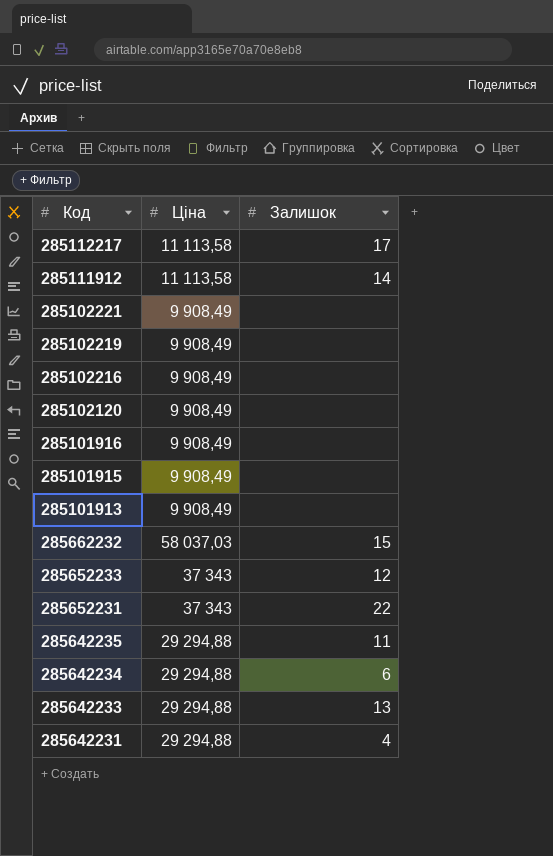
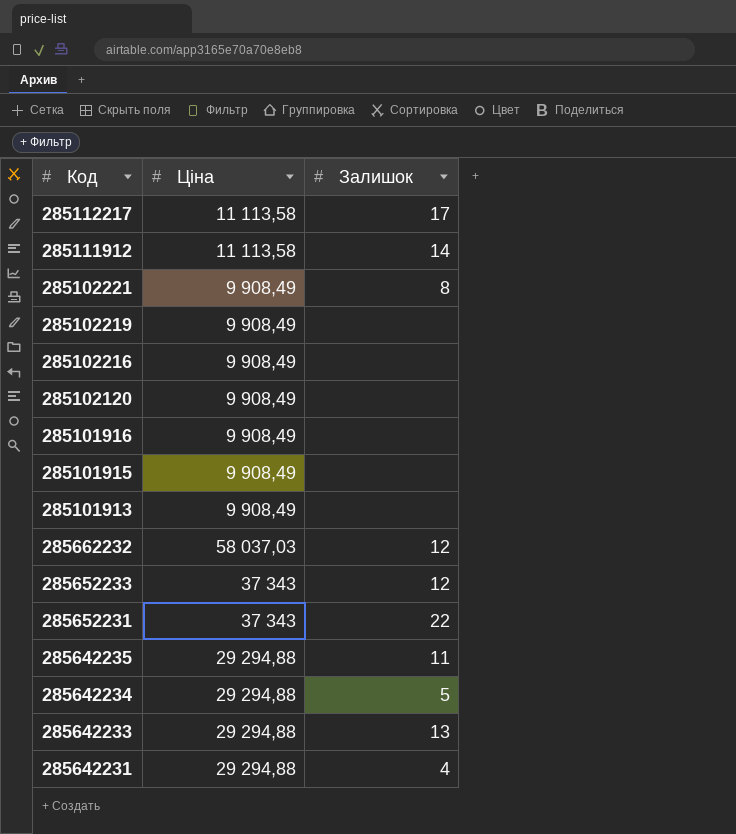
285102221 | Залишок: none -> 8
285662232 | Залишок: 15 -> 12
285642234 | Залишок: 6 -> 5

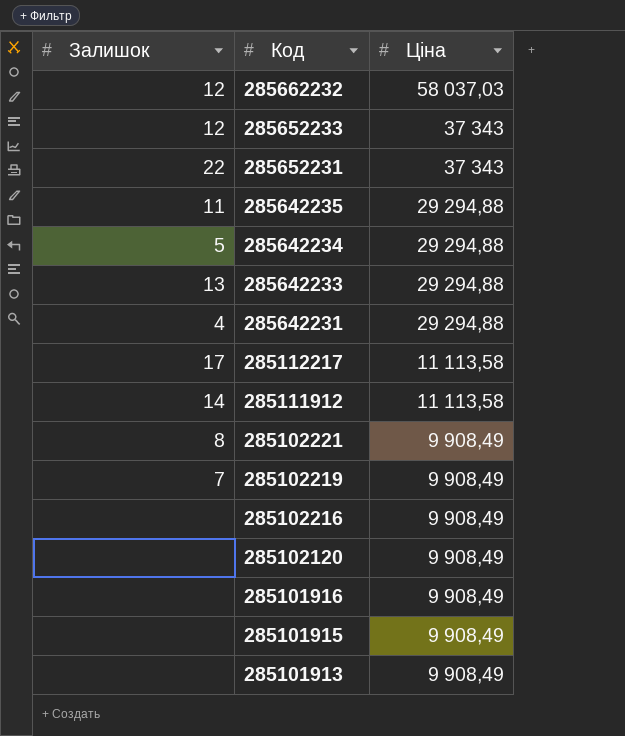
row order: none -> Код descending
column Залишок | position: 3 -> 1
285102219 | Залишок: none -> 7

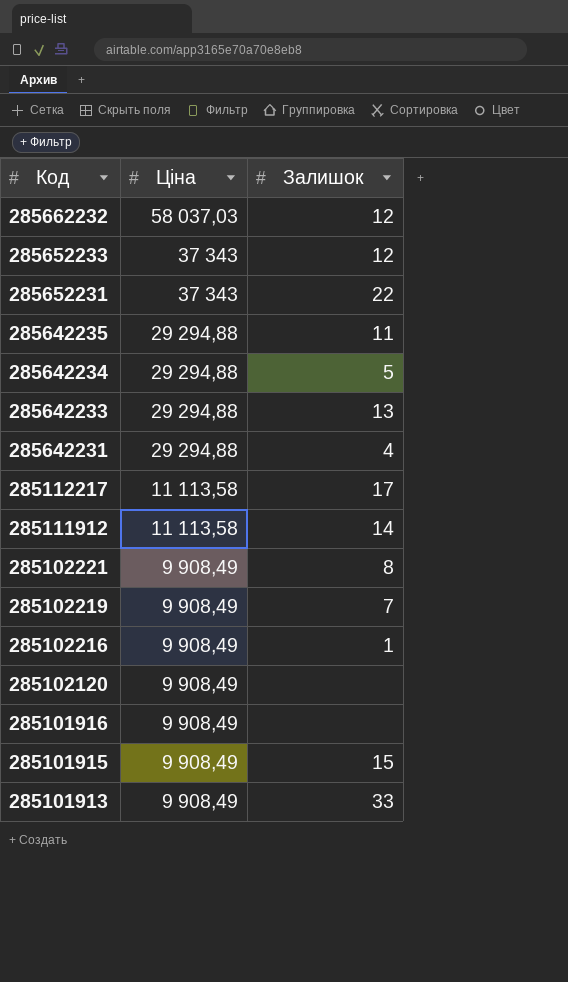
column Залишок | position: 1 -> 3
285102216 | Залишок: none -> 1
285101915 | Залишок: none -> 15
285101913 | Залишок: none -> 33

